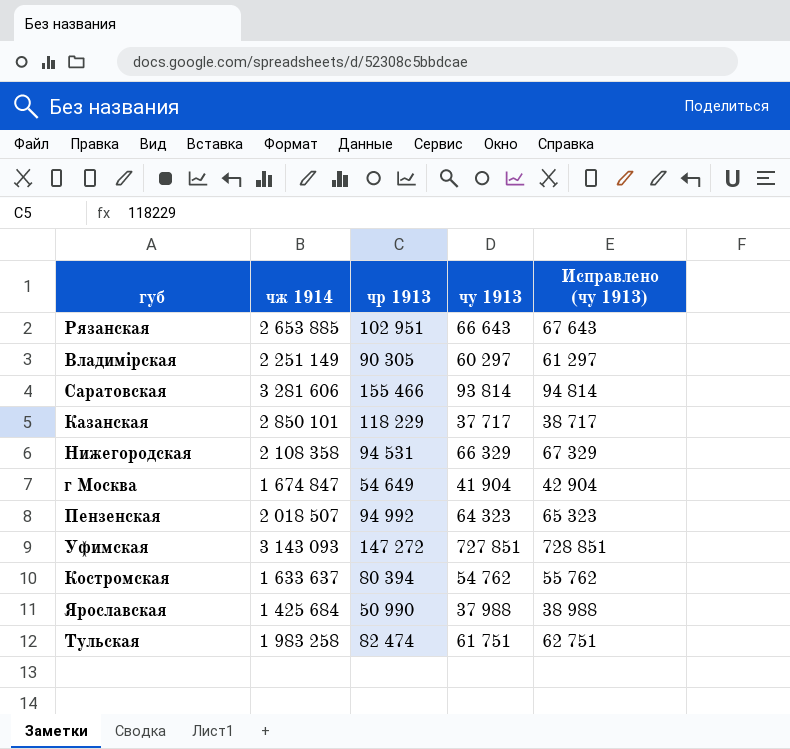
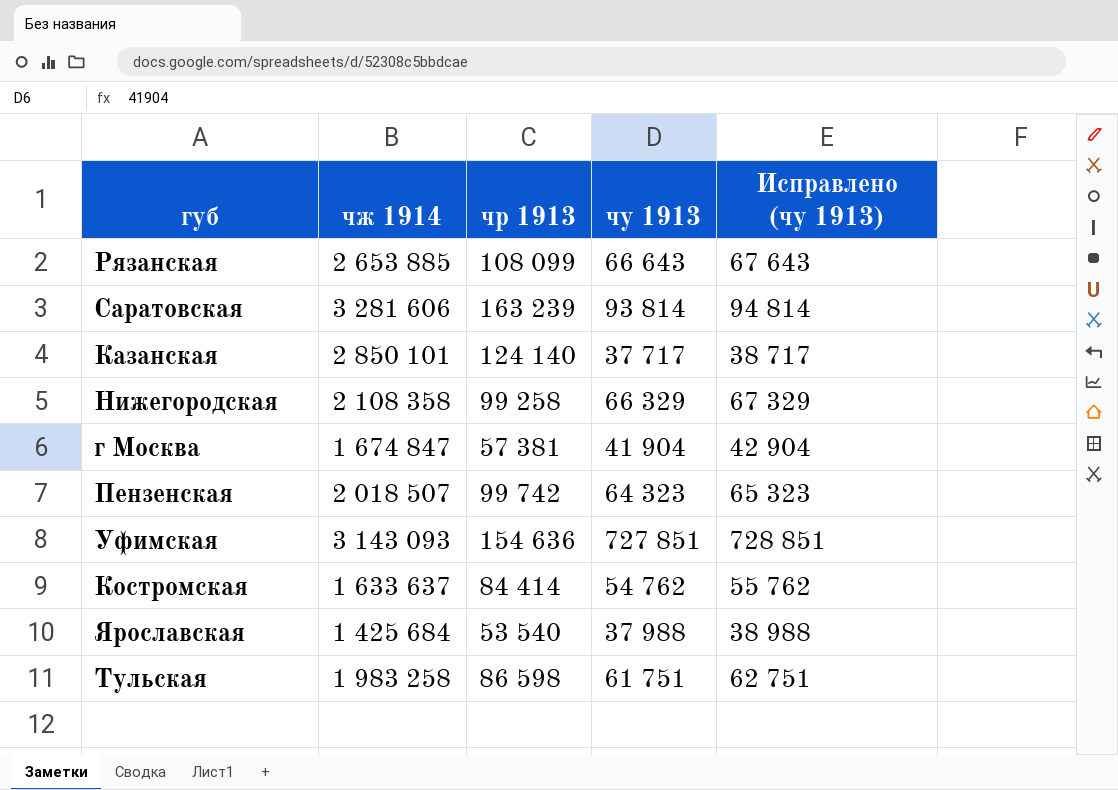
row Владимірская: 2 251 149 | 90 305 | 60 297 | 61 297 -> none
Рязанская | чр 1913: 102 951 -> 108 099
Саратовская | чр 1913: 155 466 -> 163 239
Казанская | чр 1913: 118 229 -> 124 140
Нижегородская | чр 1913: 94 531 -> 99 258
г Москва | чр 1913: 54 649 -> 57 381
Пензенская | чр 1913: 94 992 -> 99 742
Уфимская | чр 1913: 147 272 -> 154 636
Костромская | чр 1913: 80 394 -> 84 414
Ярославская | чр 1913: 50 990 -> 53 540
Тульская | чр 1913: 82 474 -> 86 598

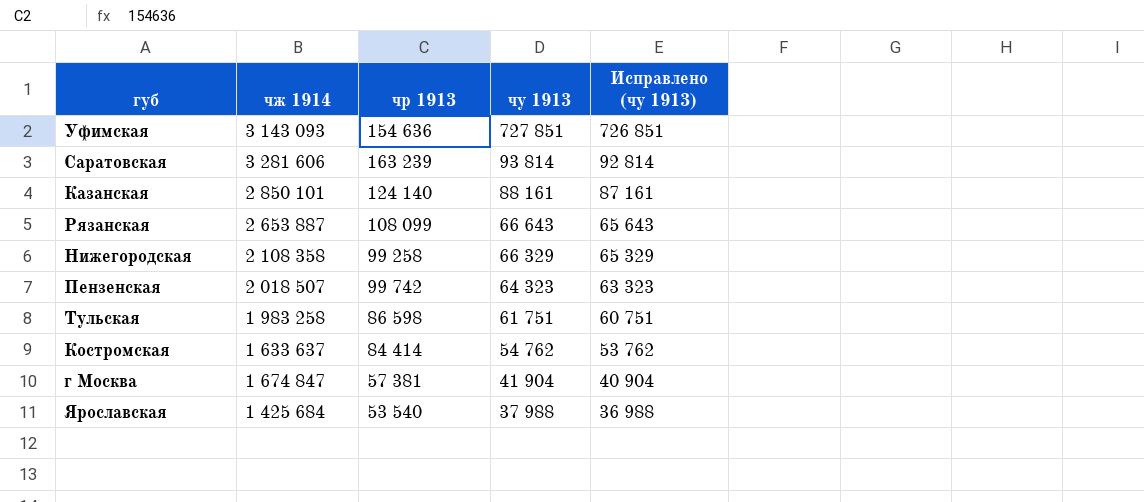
row order: none -> чу 1913 descending
column Исправлено (чу 1913) | formula: [чу 1913] + 1000 -> [чу 1913] - 1000
Казанская | чу 1913: 37 717 -> 88 161
Рязанская | чж 1914: 2 653 885 -> 2 653 887

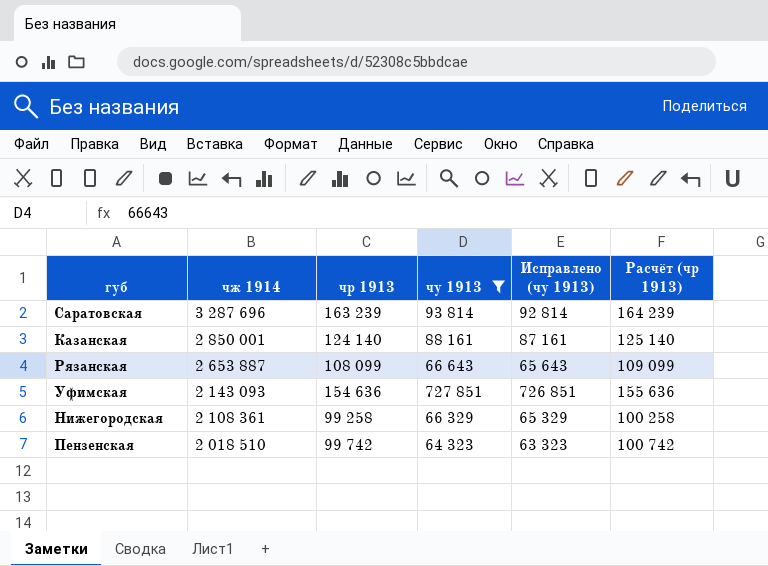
filter: none -> чу 1913 >= 64 323
row order: чу 1913 descending -> чж 1914 descending
column Расчёт (чр 1913) | formula: none -> [чр 1913] + 1000
Саратовская | чж 1914: 3 281 606 -> 3 287 696
Казанская | чж 1914: 2 850 101 -> 2 850 001
Уфимская | чж 1914: 3 143 093 -> 2 143 093
Нижегородская | чж 1914: 2 108 358 -> 2 108 361
Пензенская | чж 1914: 2 018 507 -> 2 018 510

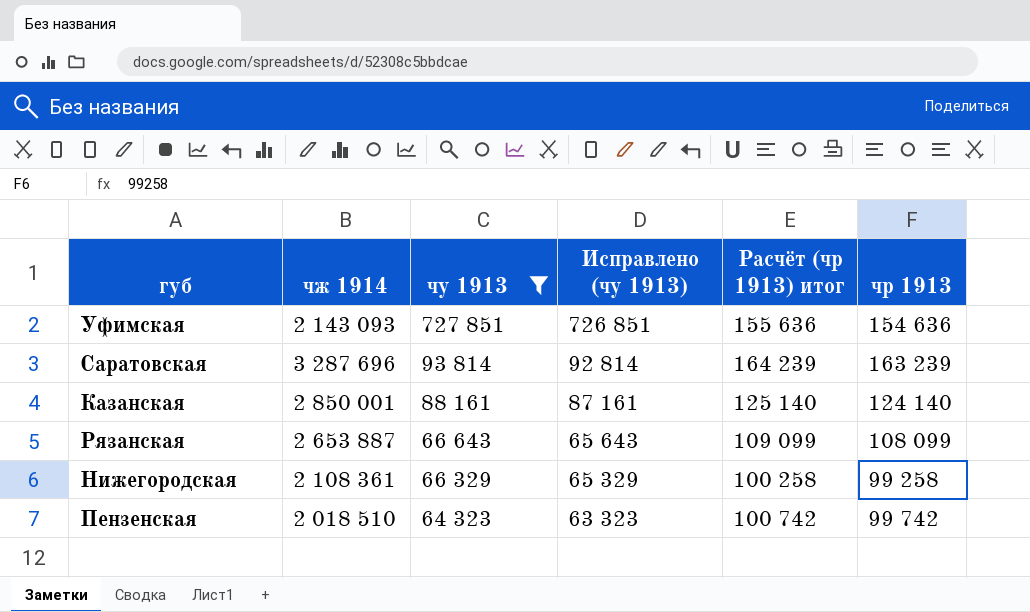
row order: чж 1914 descending -> чу 1913 descending
column name: Расчёт (чр 1913) -> Расчёт (чр 1913) итог
column чр 1913 | position: 3 -> 6

